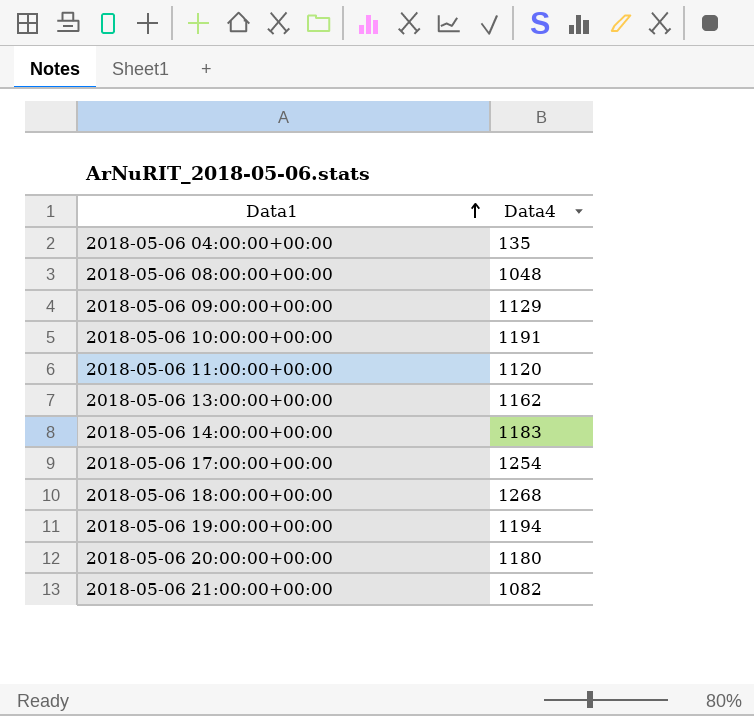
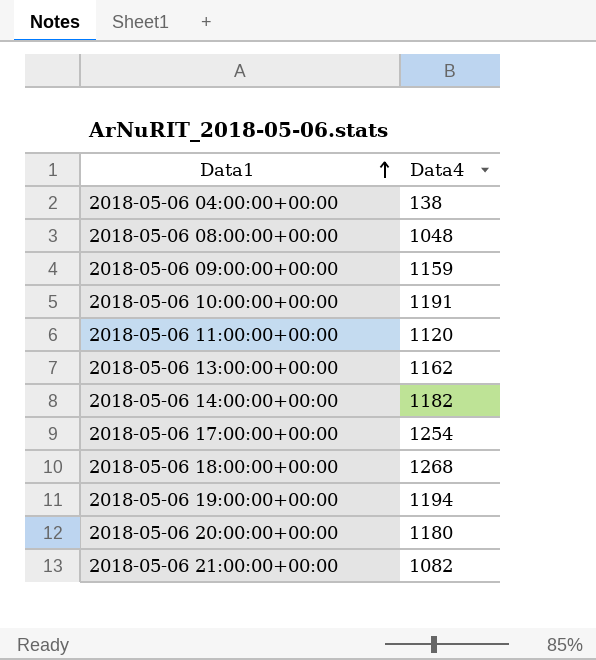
2018-05-06 04:00:00+00:00 | Data4: 135 -> 138
2018-05-06 09:00:00+00:00 | Data4: 1129 -> 1159
2018-05-06 14:00:00+00:00 | Data4: 1183 -> 1182

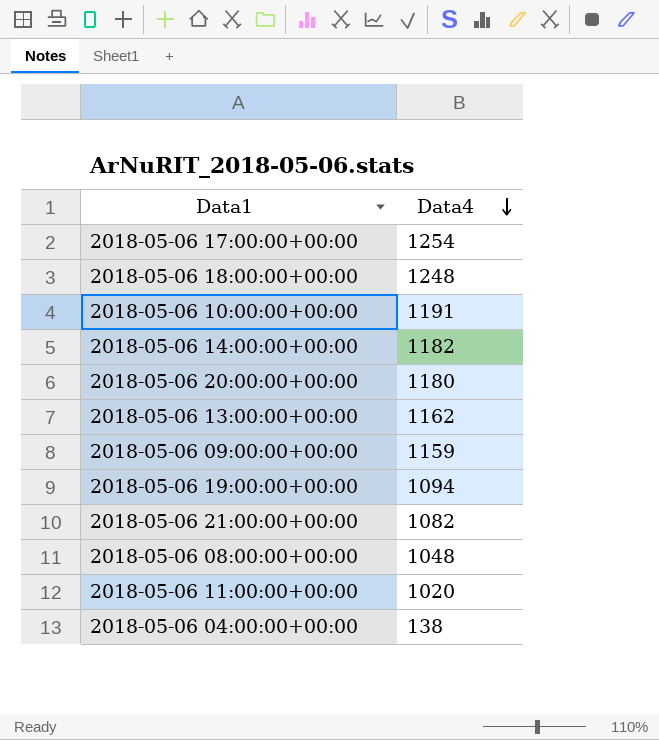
row order: Data1 ascending -> Data4 descending
2018-05-06 18:00:00+00:00 | Data4: 1268 -> 1248
2018-05-06 19:00:00+00:00 | Data4: 1194 -> 1094
2018-05-06 11:00:00+00:00 | Data4: 1120 -> 1020

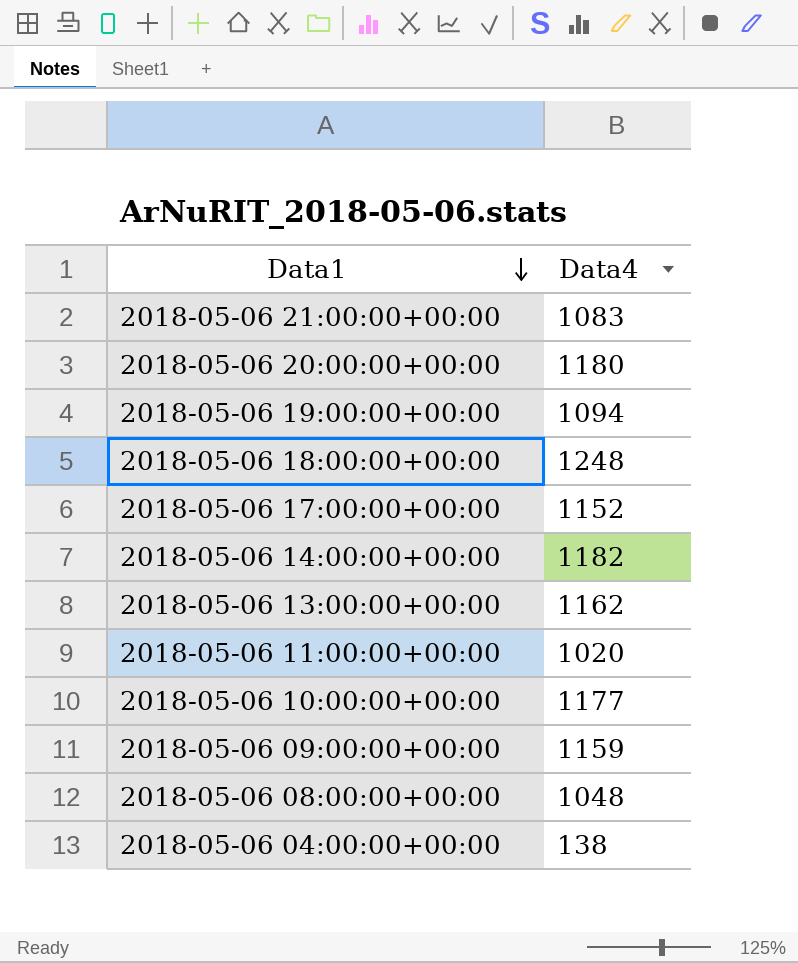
row order: Data4 descending -> Data1 descending
2018-05-06 21:00:00+00:00 | Data4: 1082 -> 1083
2018-05-06 17:00:00+00:00 | Data4: 1254 -> 1152
2018-05-06 10:00:00+00:00 | Data4: 1191 -> 1177

